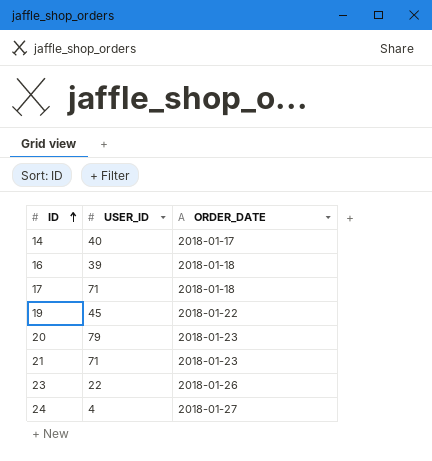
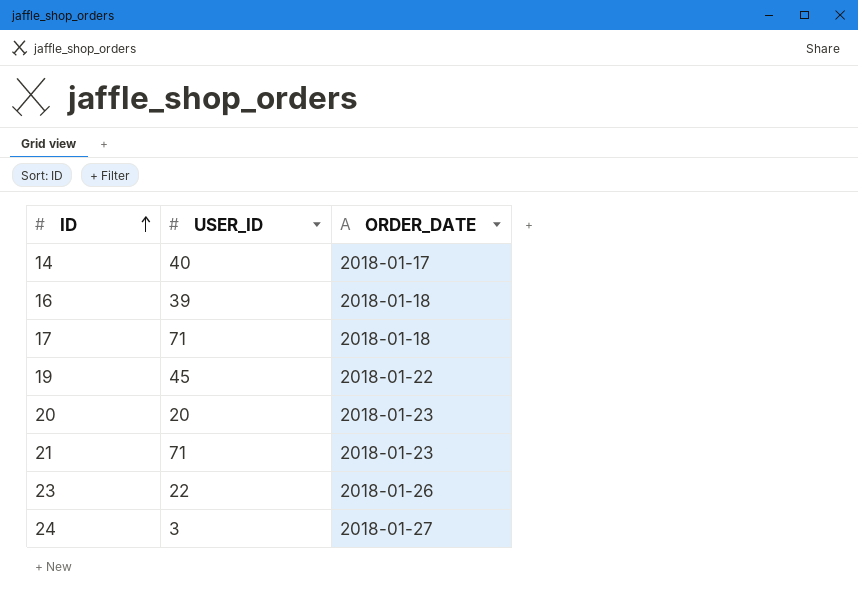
20 | USER_ID: 79 -> 20
24 | USER_ID: 4 -> 3

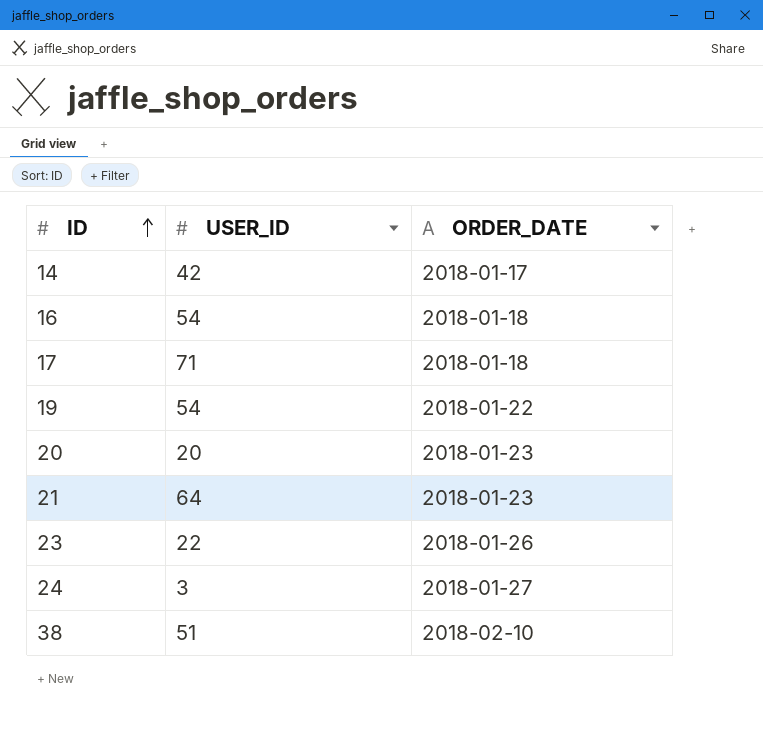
14 | USER_ID: 40 -> 42
16 | USER_ID: 39 -> 54
19 | USER_ID: 45 -> 54
21 | USER_ID: 71 -> 64
row 38: none -> 51 | 2018-02-10

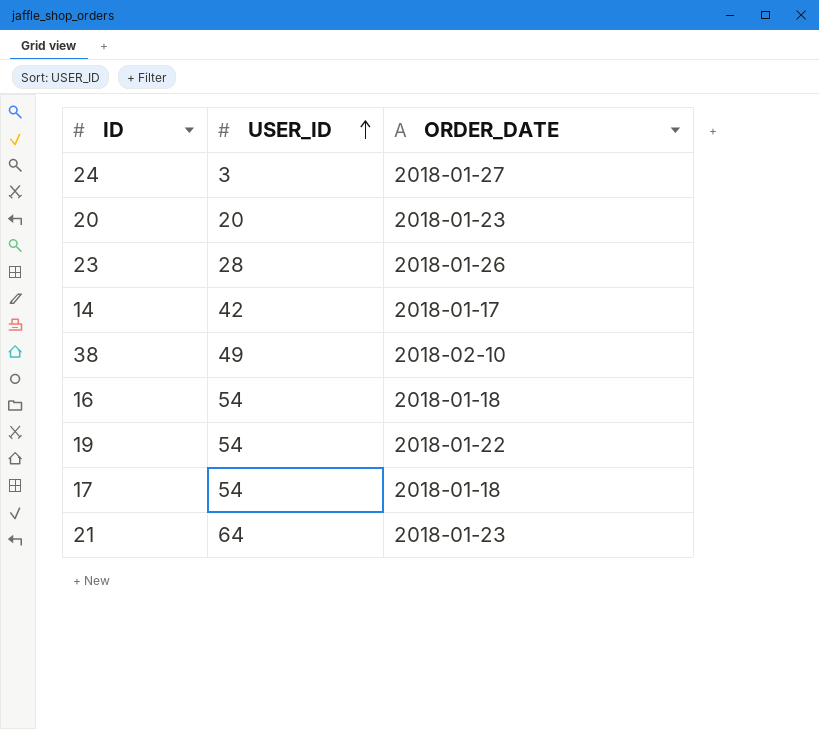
row order: ID ascending -> USER_ID ascending
23 | USER_ID: 22 -> 28
38 | USER_ID: 51 -> 49
17 | USER_ID: 71 -> 54

